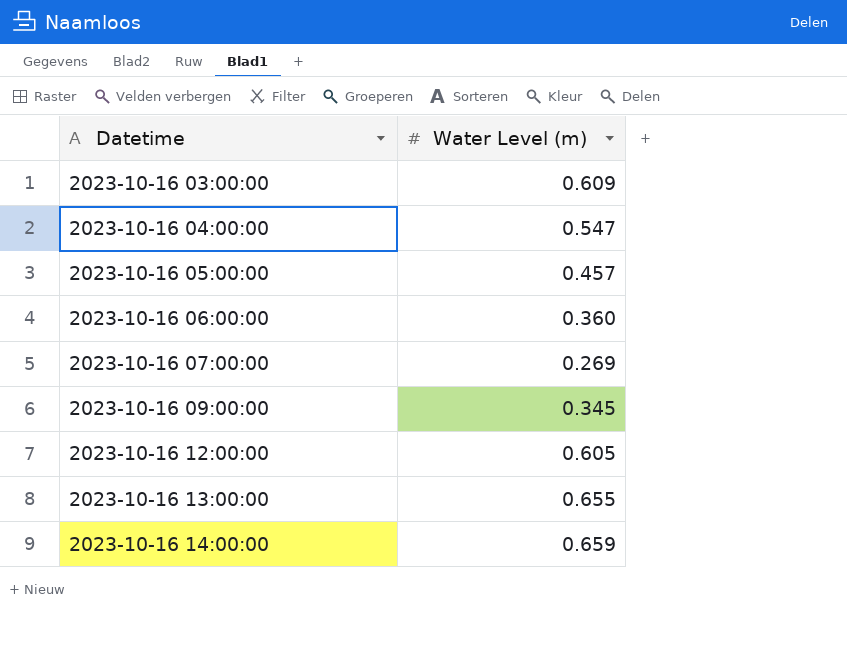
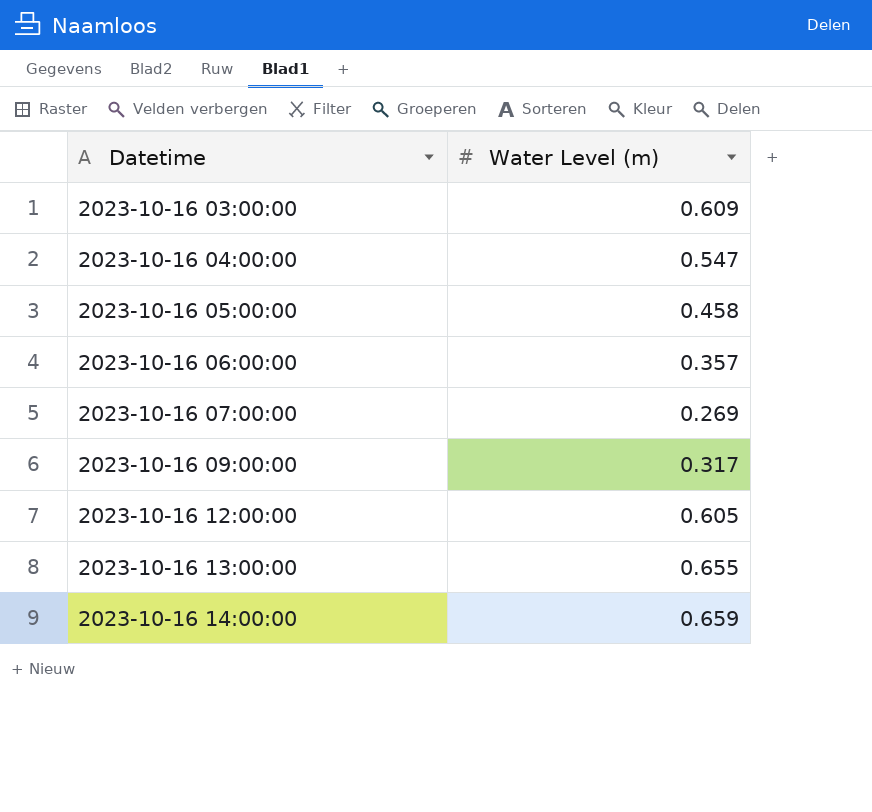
2023-10-16 05:00:00 | Water Level (m): 0.457 -> 0.458
2023-10-16 06:00:00 | Water Level (m): 0.360 -> 0.357
2023-10-16 09:00:00 | Water Level (m): 0.345 -> 0.317

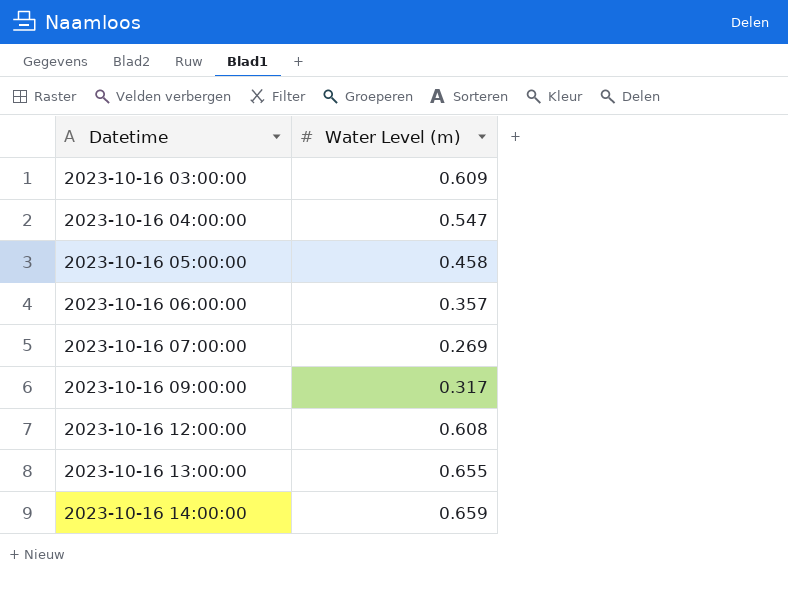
2023-10-16 12:00:00 | Water Level (m): 0.605 -> 0.608

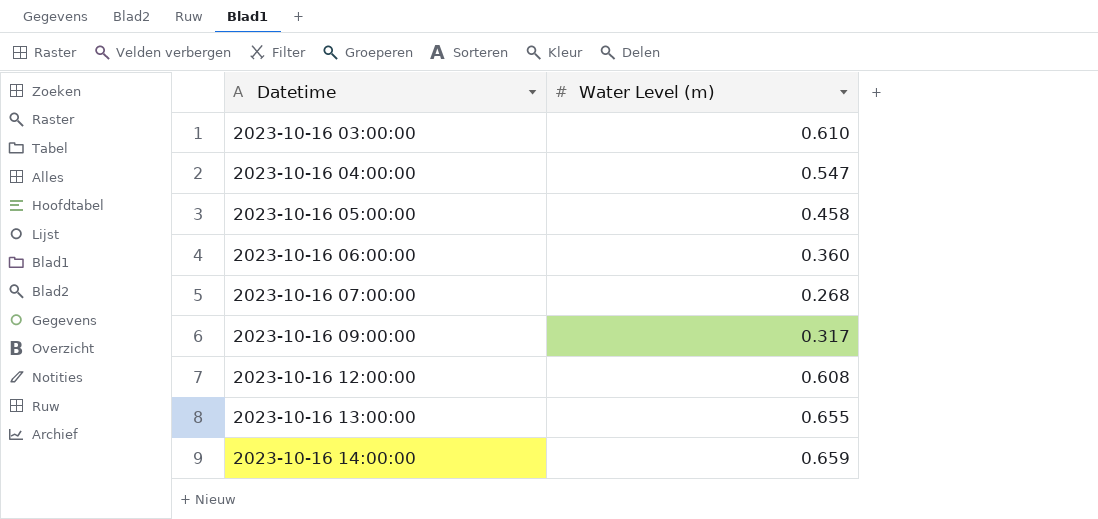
2023-10-16 03:00:00 | Water Level (m): 0.609 -> 0.610
2023-10-16 06:00:00 | Water Level (m): 0.357 -> 0.360
2023-10-16 07:00:00 | Water Level (m): 0.269 -> 0.268

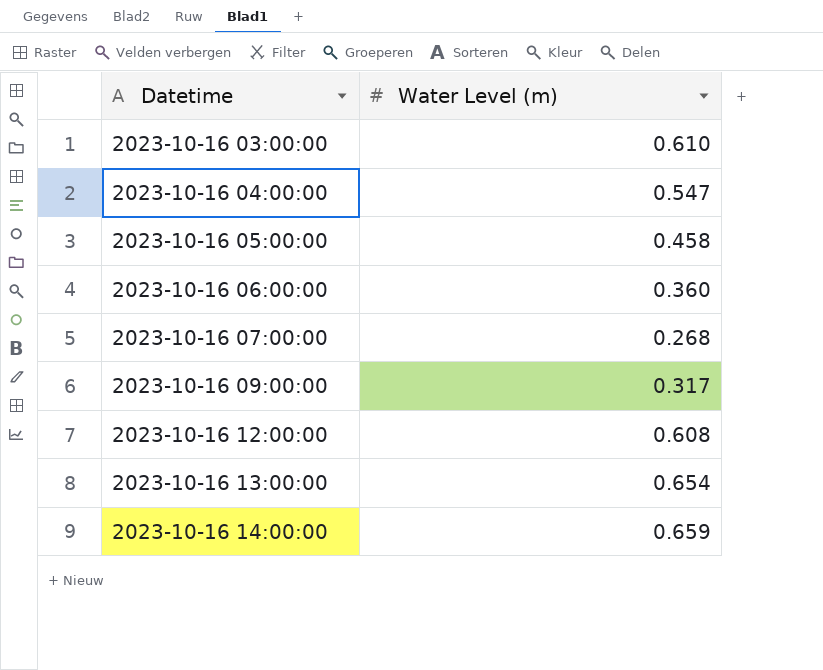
2023-10-16 13:00:00 | Water Level (m): 0.655 -> 0.654

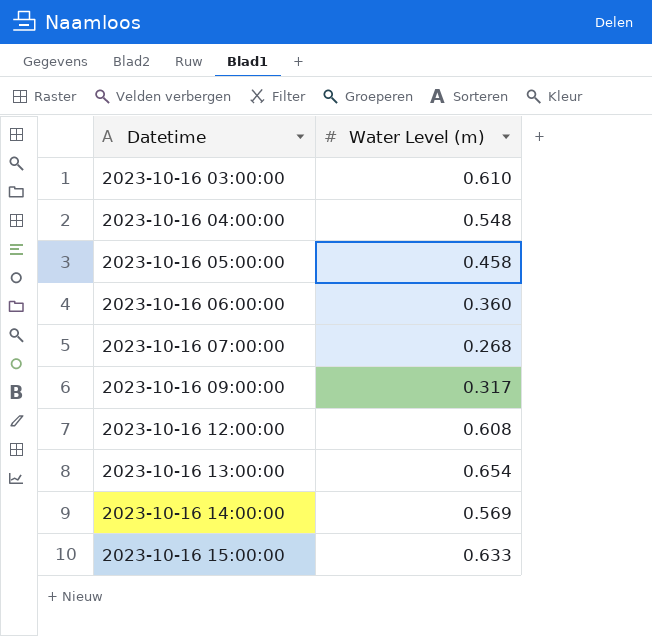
2023-10-16 04:00:00 | Water Level (m): 0.547 -> 0.548
2023-10-16 14:00:00 | Water Level (m): 0.659 -> 0.569
row 2023-10-16 15:00:00: none -> 0.633

